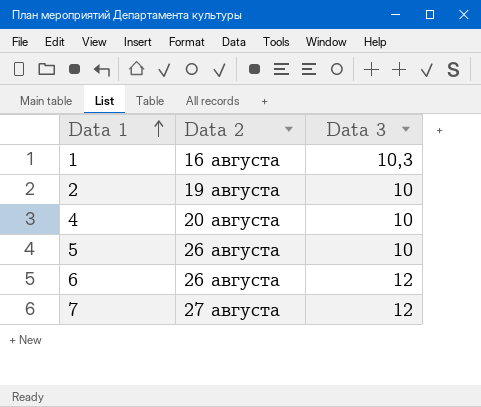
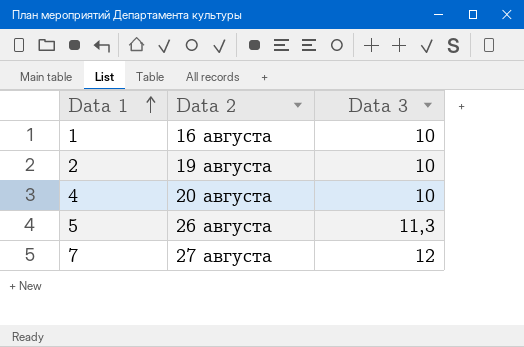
row 6: 26 августа | 12 -> none
1 | Data 3: 10,3 -> 10
5 | Data 3: 10 -> 11,3

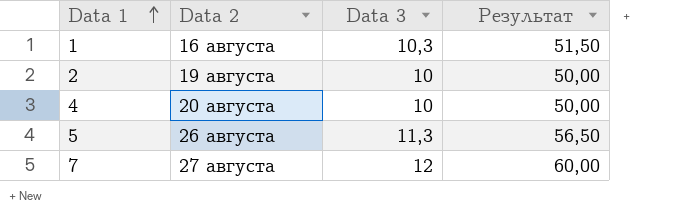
column Результат | formula: none -> [Data 3] * 5
1 | Data 3: 10 -> 10,3

